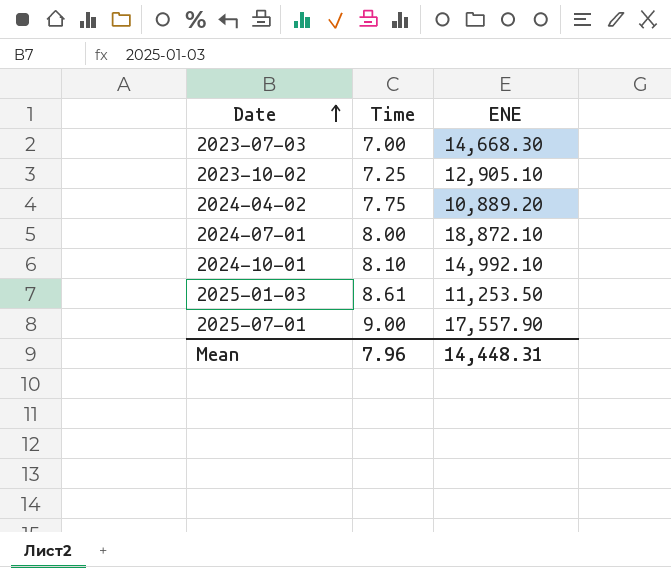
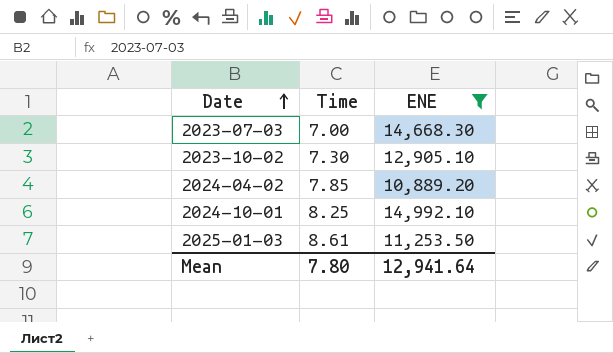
filter: none -> ENE <= 14,992.10
2023-10-02 | Time: 7.25 -> 7.30
2024-04-02 | Time: 7.75 -> 7.85
2024-10-01 | Time: 8.10 -> 8.25
Mean | Time: 7.96 -> 7.80
Mean | ENE: 14,448.31 -> 12,941.64

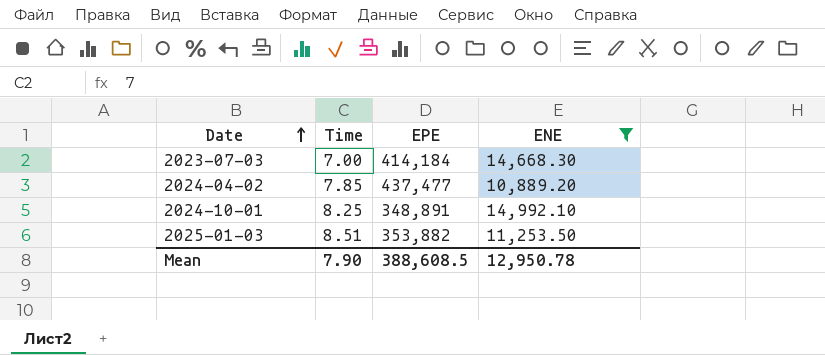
column EPE | position: none -> 3
row 2023-10-02: 7.30 | 12,905.10 -> none
2025-01-03 | Time: 8.61 -> 8.51
Mean | Time: 7.80 -> 7.90
Mean | ENE: 12,941.64 -> 12,950.78

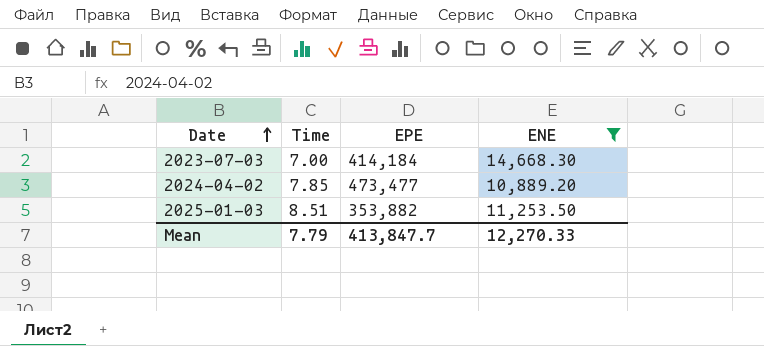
row 2024-10-01: 8.25 | 348,891 | 14,992.10 -> none
2024-04-02 | EPE: 437,477 -> 473,477
Mean | Time: 7.90 -> 7.79
Mean | EPE: 388,608.5 -> 413,847.7
Mean | ENE: 12,950.78 -> 12,270.33

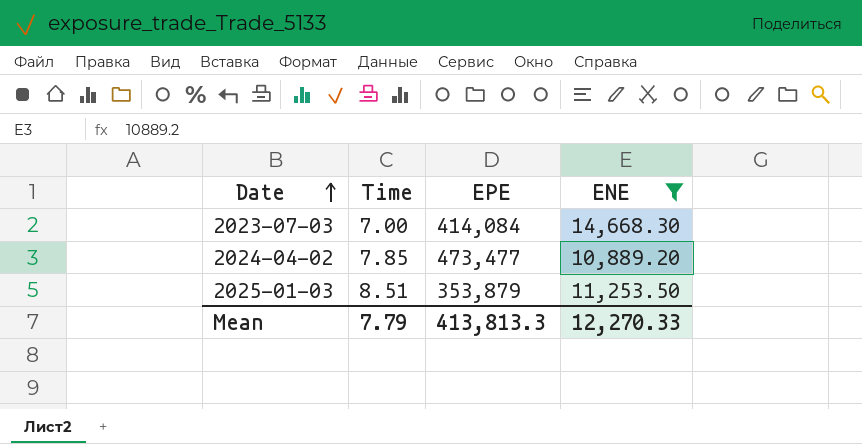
2023-07-03 | EPE: 414,184 -> 414,084
2025-01-03 | EPE: 353,882 -> 353,879
Mean | EPE: 413,847.7 -> 413,813.3

